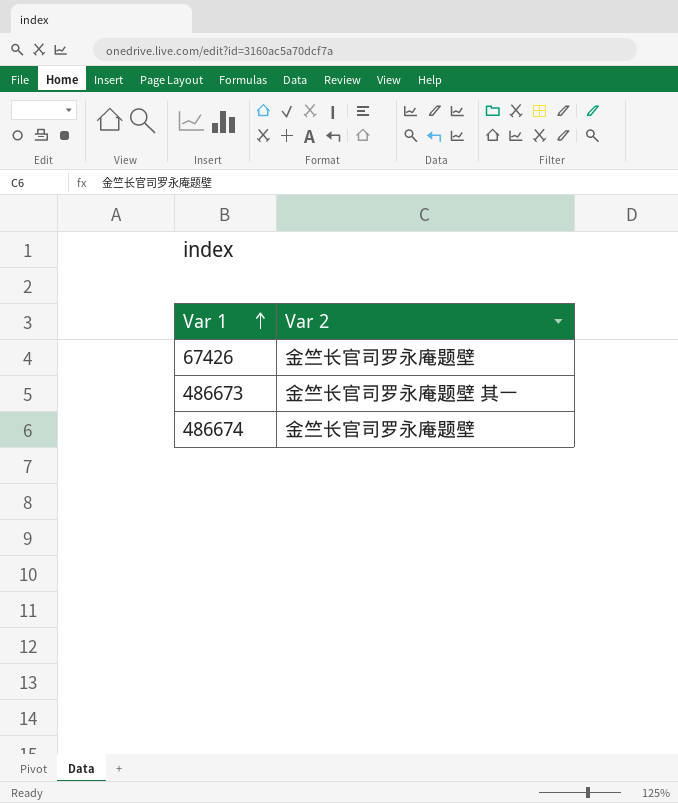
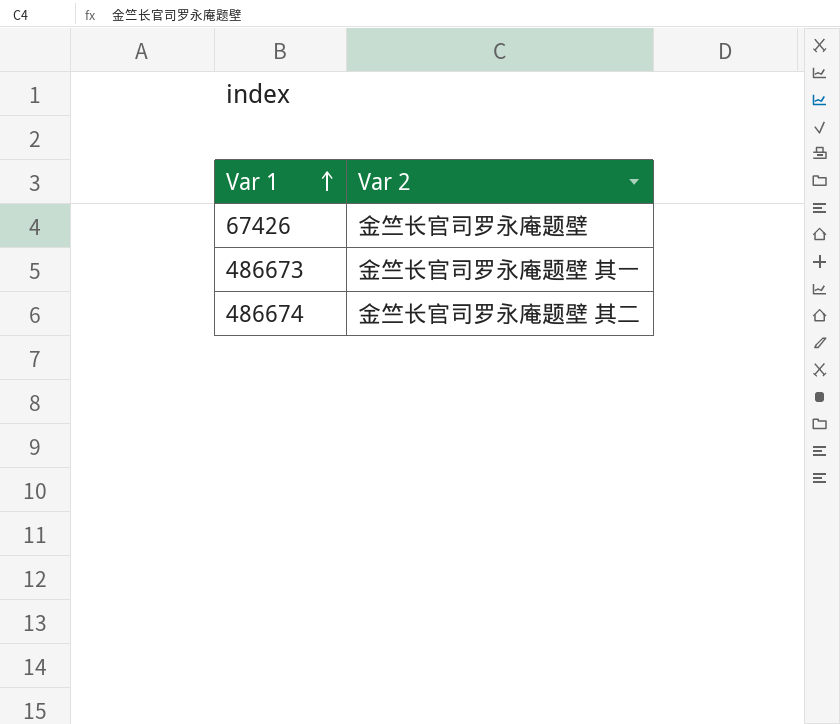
486674 | Var 2: 金竺长官司罗永庵题壁 -> 金竺长官司罗永庵题壁 其二

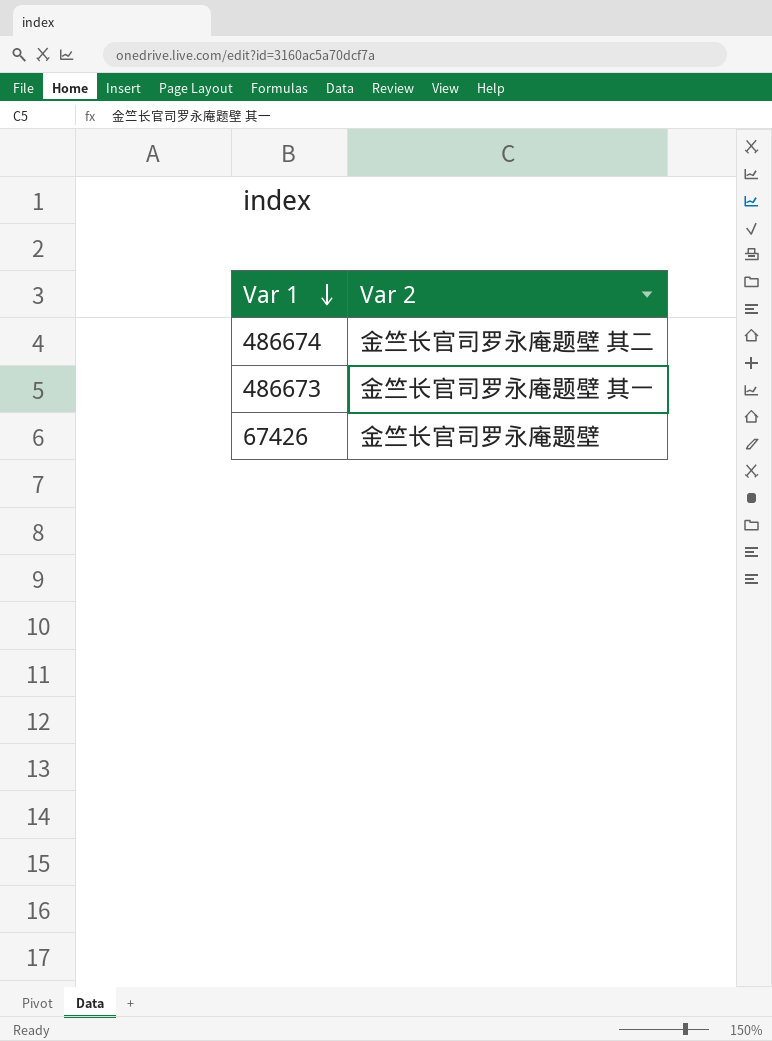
row order: Var 1 ascending -> Var 1 descending

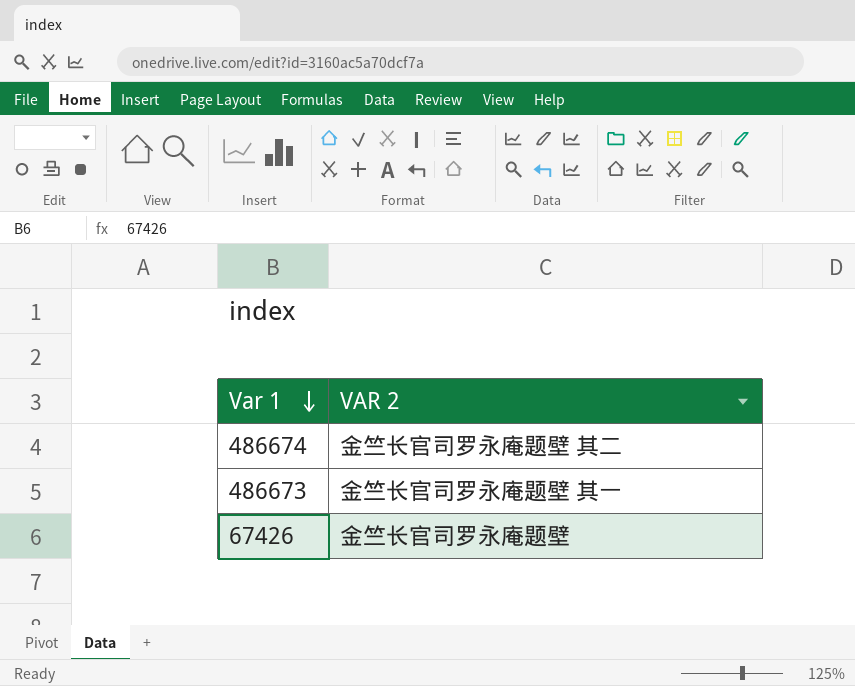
column name: Var 2 -> VAR 2

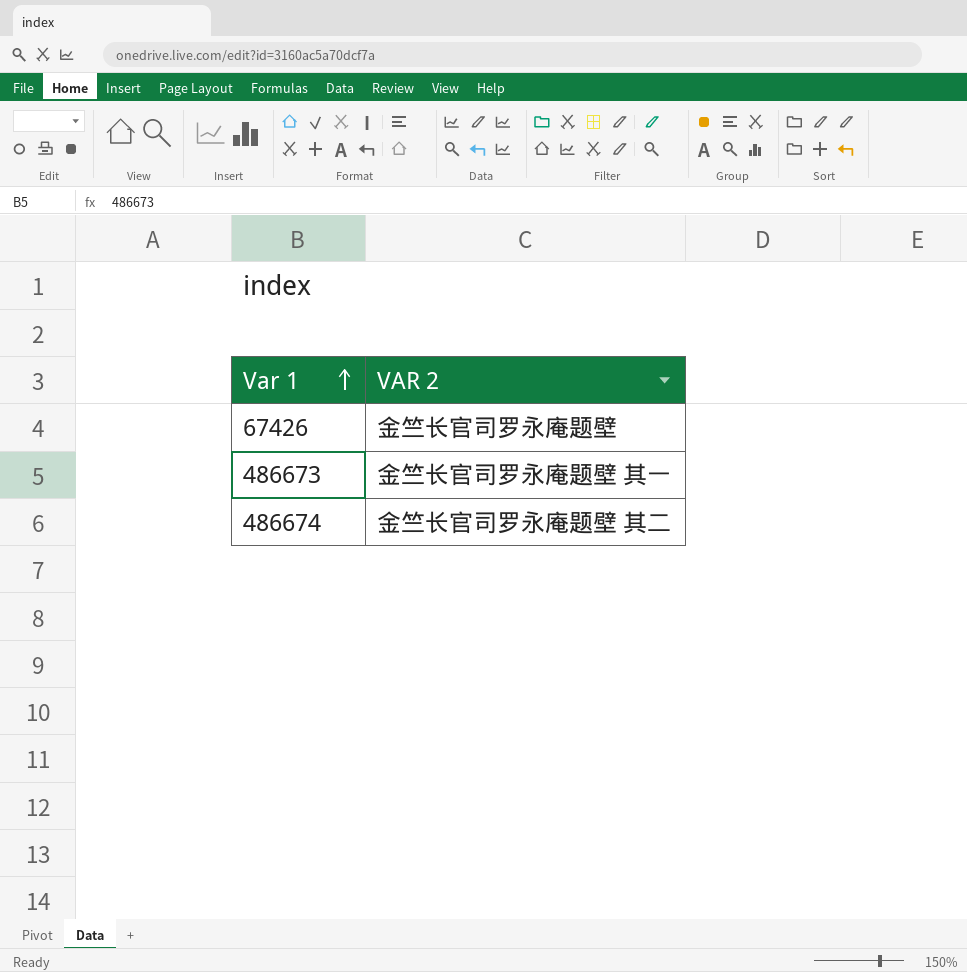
row order: Var 1 descending -> Var 1 ascending

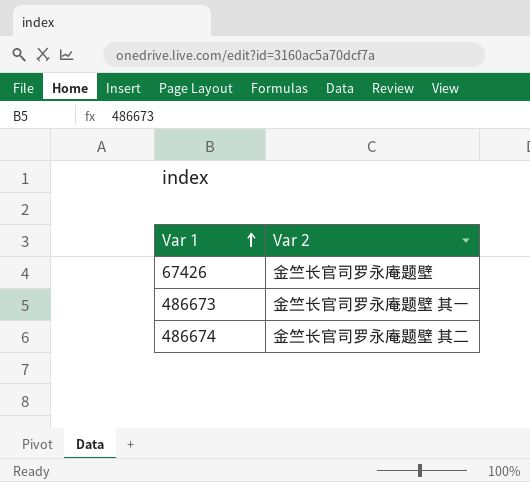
column name: VAR 2 -> Var 2

